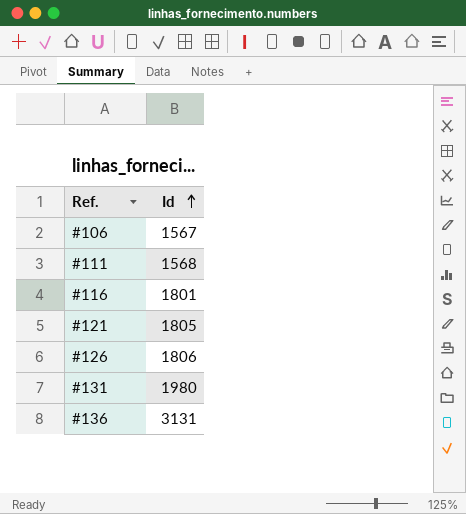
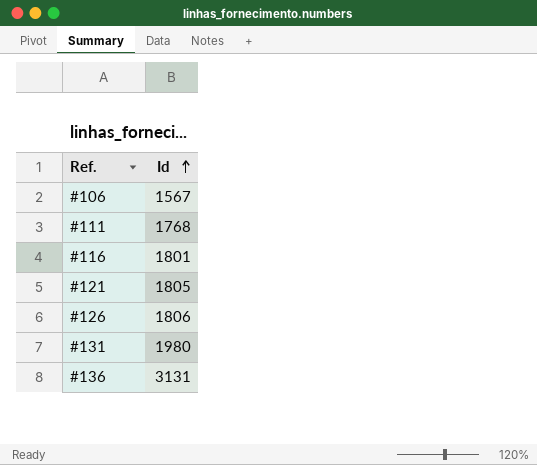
#111 | Id: 1568 -> 1768

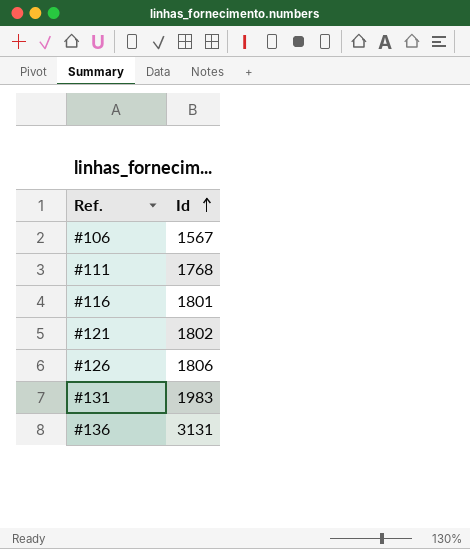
#121 | Id: 1805 -> 1802
#131 | Id: 1980 -> 1983

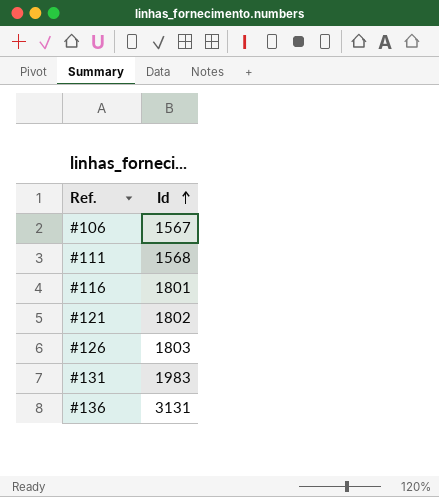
#111 | Id: 1768 -> 1568
#126 | Id: 1806 -> 1803

